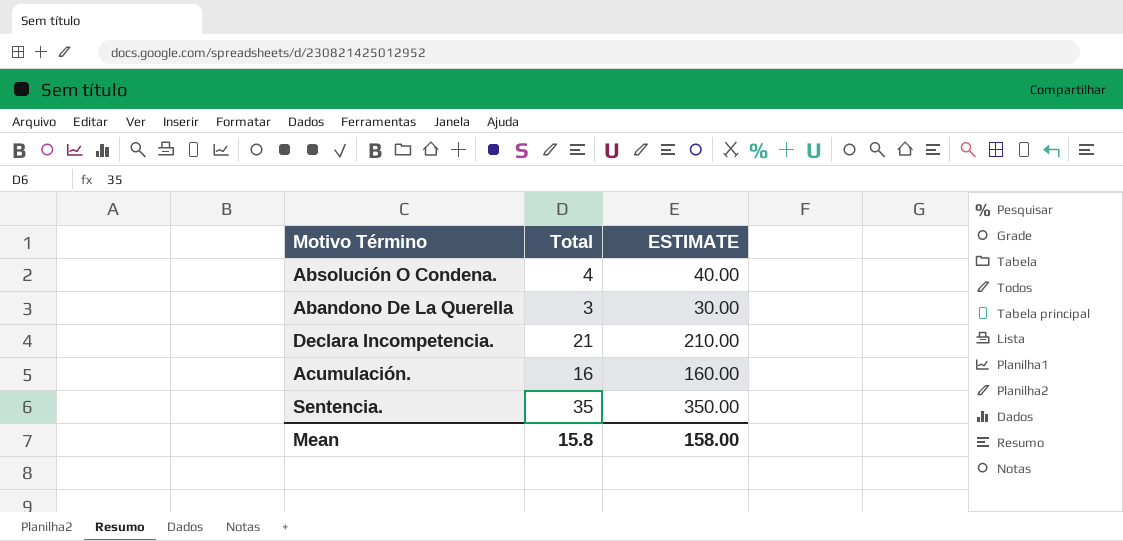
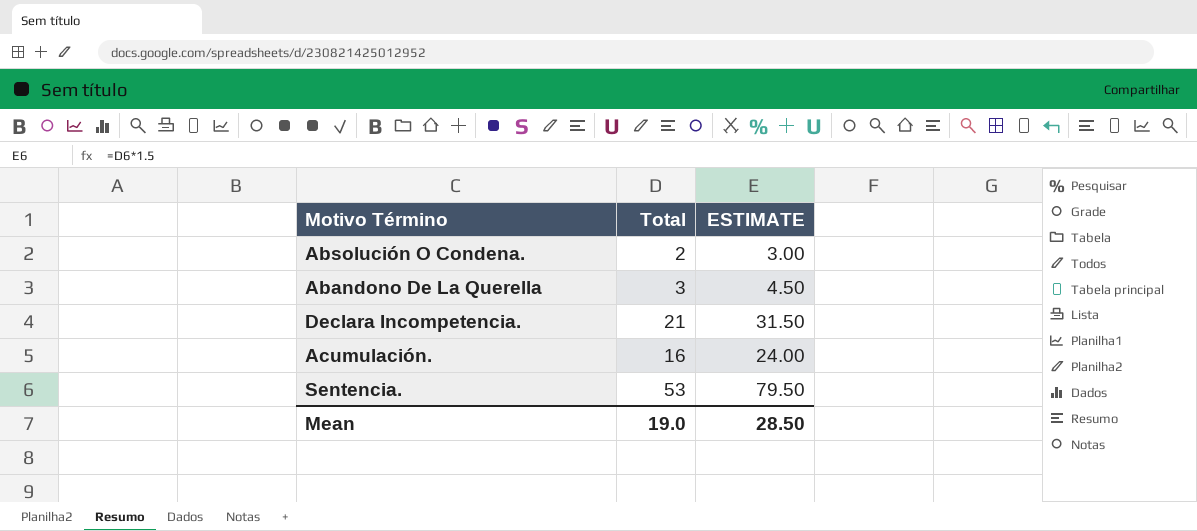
column ESTIMATE | formula: [Total] * 10 -> [Total] * 1.5
Absolución O Condena. | Total: 4 -> 2
Sentencia. | Total: 35 -> 53
Mean | Total: 15.8 -> 19.0
Mean | ESTIMATE: 158.00 -> 28.50

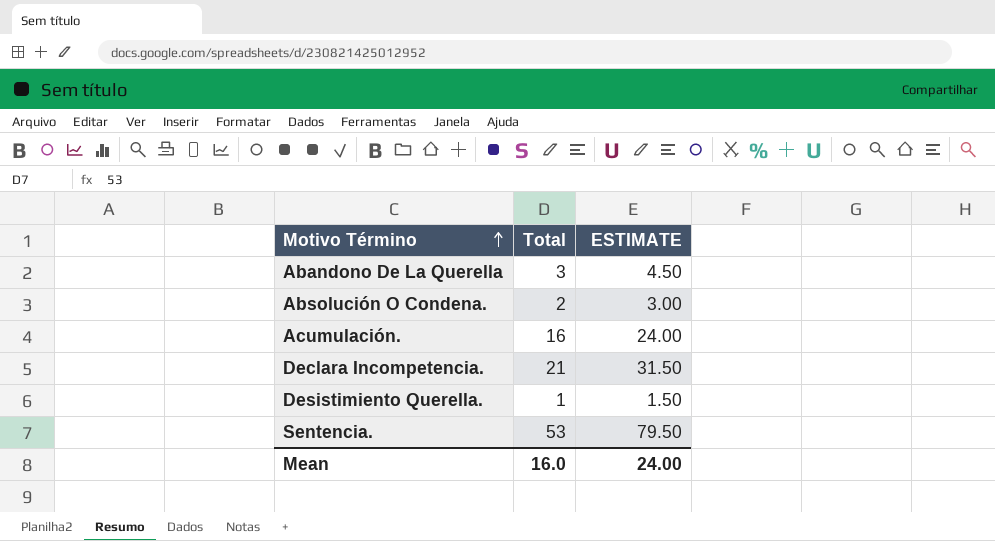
row order: none -> Motivo Término ascending
row Desistimiento Querella.: none -> 1 | 1.50
Mean | Total: 19.0 -> 16.0
Mean | ESTIMATE: 28.50 -> 24.00

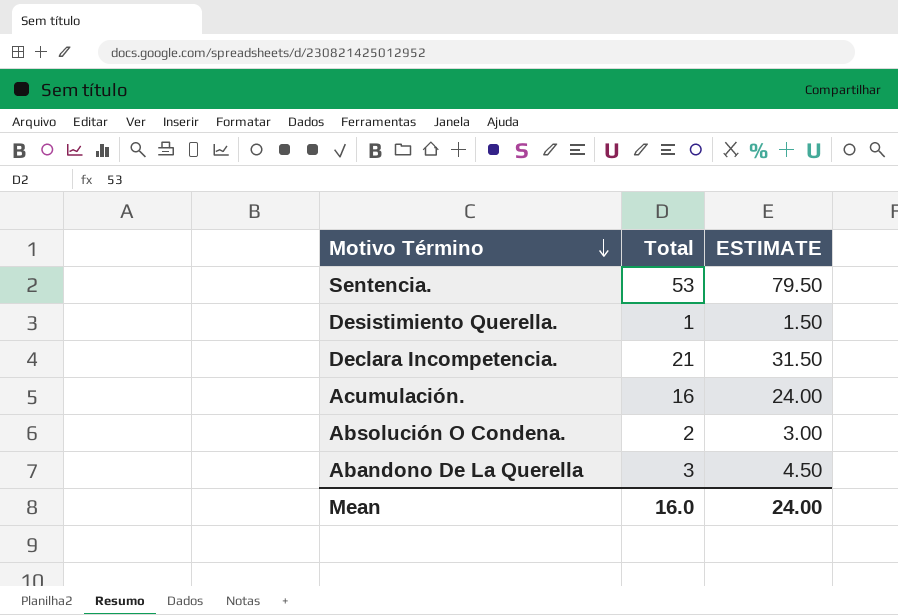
row order: Motivo Término ascending -> Motivo Término descending

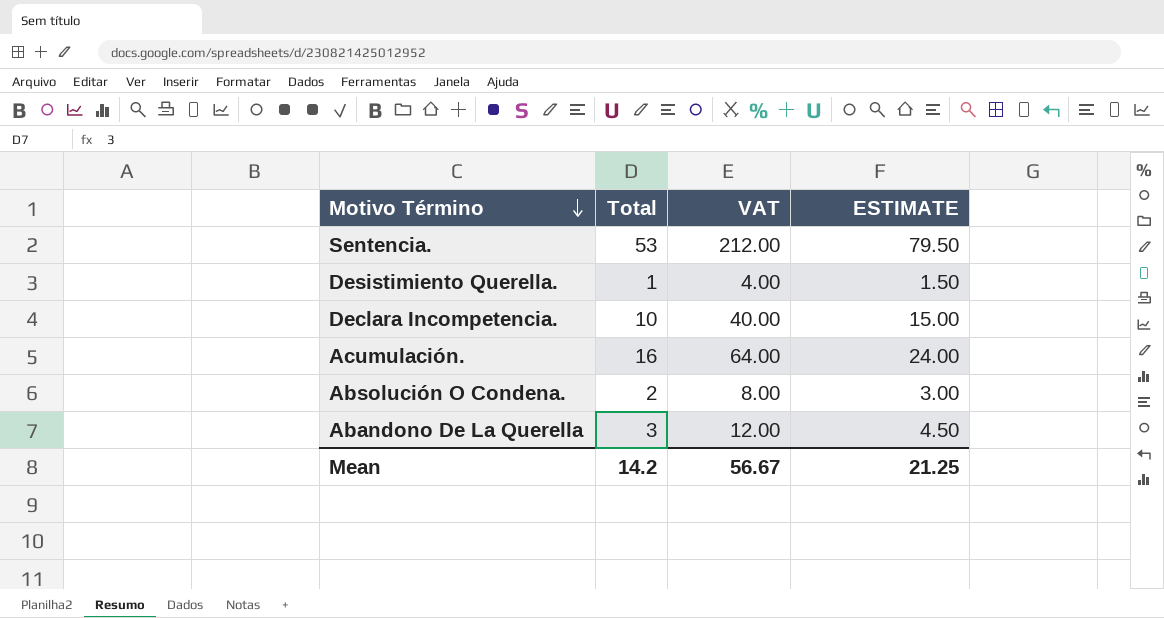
column VAT | formula: none -> [Total] * 4
Declara Incompetencia. | Total: 21 -> 10
Declara Incompetencia. | ESTIMATE: 31.50 -> 15.00
Mean | Total: 16.0 -> 14.2
Mean | ESTIMATE: 24.00 -> 21.25

